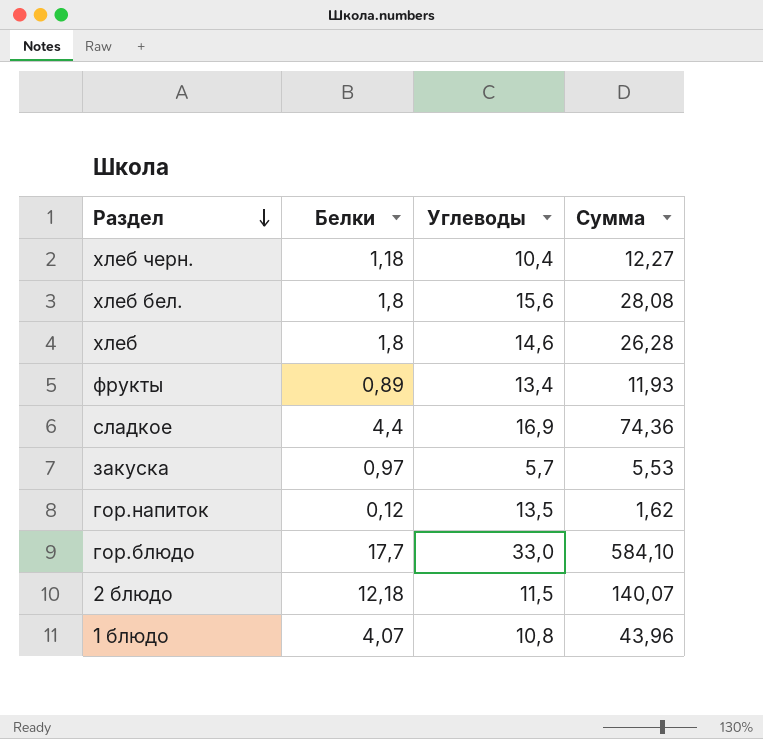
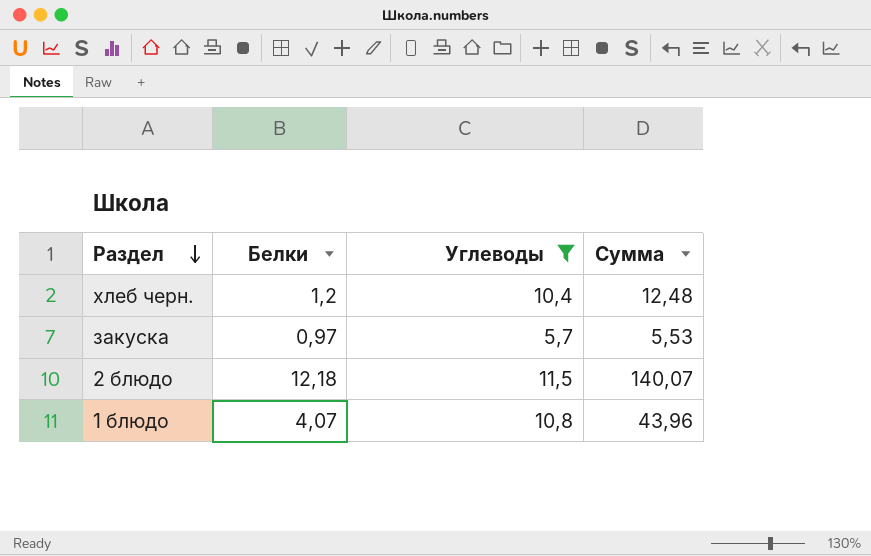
filter: none -> Углеводы <= 11,5
хлеб черн. | Белки: 1,18 -> 1,2
хлеб черн. | Сумма: 12,27 -> 12,48

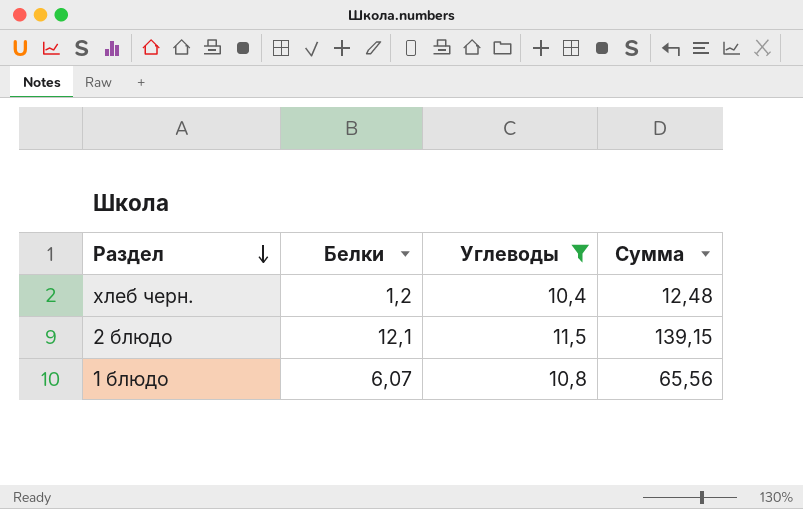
row закуска: 0,97 | 5,7 | 5,53 -> none
2 блюдо | Белки: 12,18 -> 12,1
2 блюдо | Сумма: 140,07 -> 139,15
1 блюдо | Белки: 4,07 -> 6,07
1 блюдо | Сумма: 43,96 -> 65,56

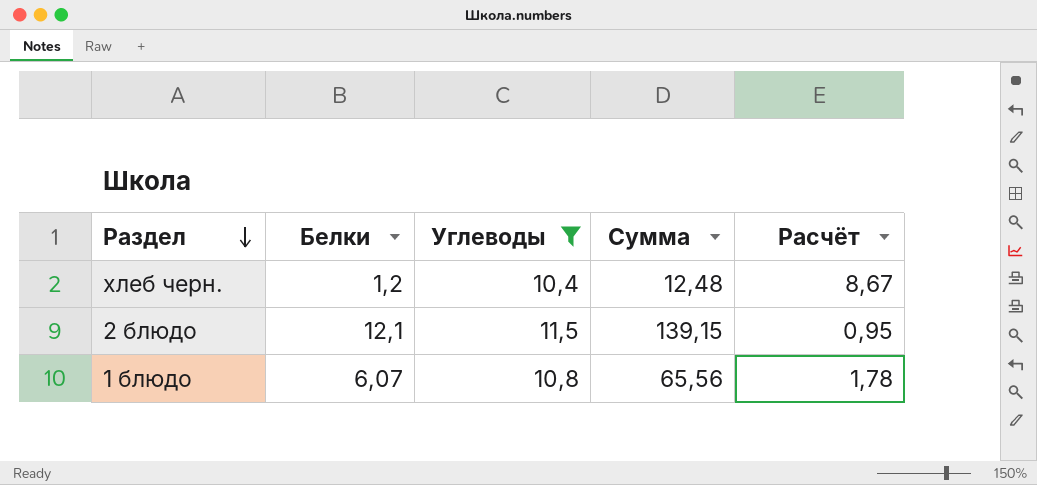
column Расчёт | formula: none -> [Углеводы] / [Белки]

